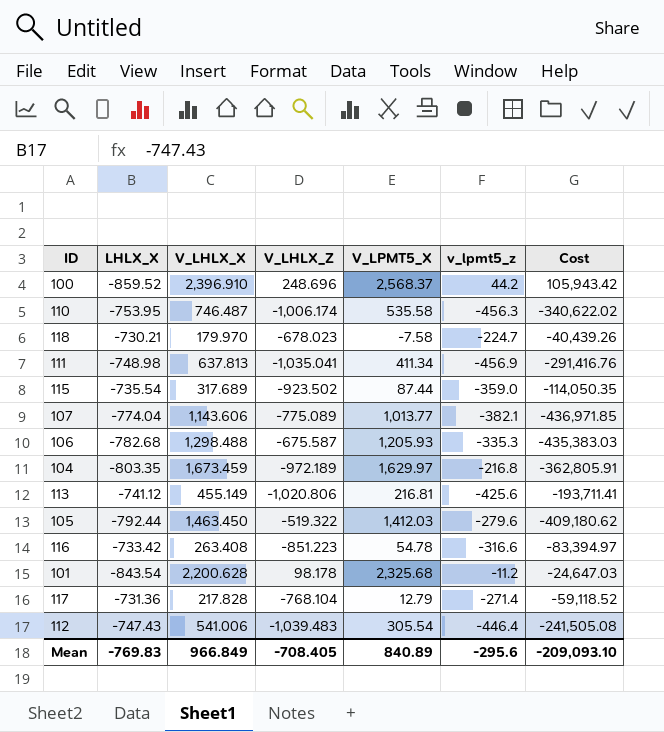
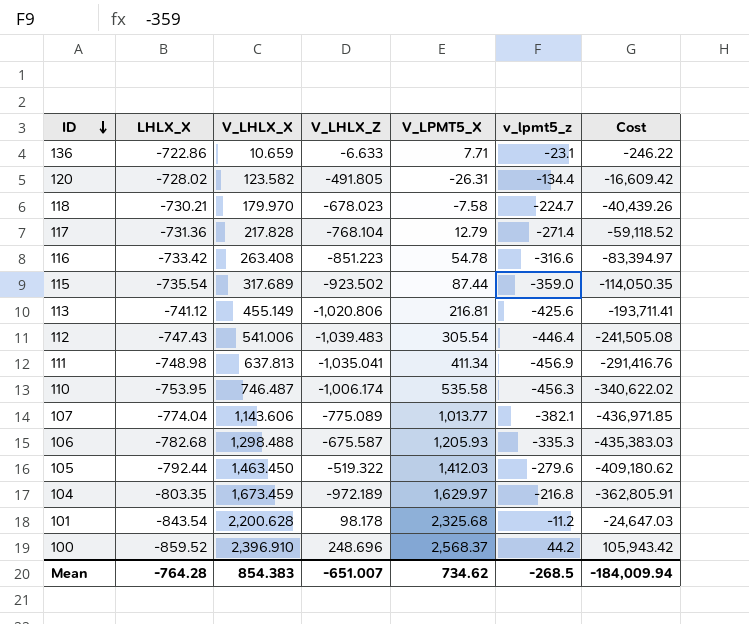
row order: none -> ID descending
row 136: none -> -722.86 | 10.659 | -6.633 | 7.71 | -23.1 | -246.22
row 120: none -> -728.02 | 123.582 | -491.805 | -26.31 | -134.4 | -16,609.42
Mean | LHLX_X: -769.83 -> -764.28
Mean | V_LHLX_X: 966.849 -> 854.383
Mean | V_LHLX_Z: -708.405 -> -651.007
Mean | V_LPMT5_X: 840.89 -> 734.62
Mean | v_lpmt5_z: -295.6 -> -268.5
Mean | Cost: -209,093.10 -> -184,009.94

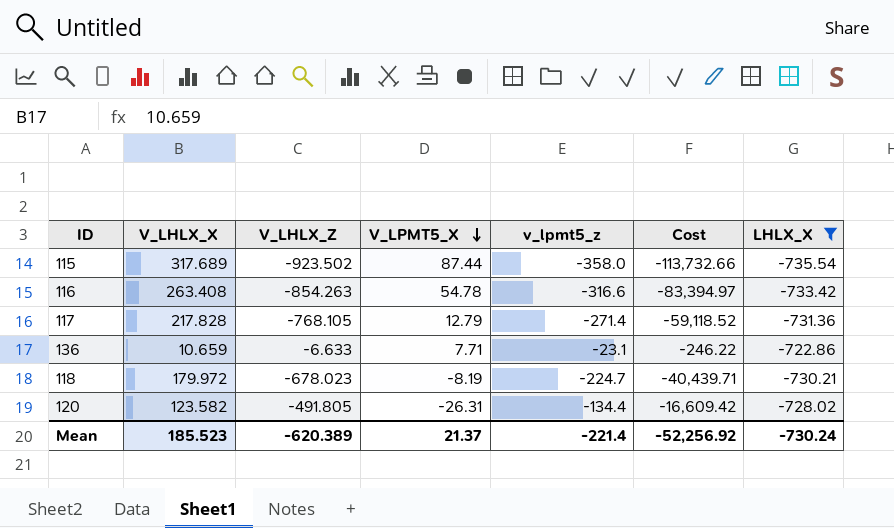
filter: none -> LHLX_X >= -735.54
row order: ID descending -> V_LPMT5_X descending
column LHLX_X | position: 2 -> 7
115 | v_lpmt5_z: -359.0 -> -358.0
115 | Cost: -114,050.35 -> -113,732.66
116 | V_LHLX_Z: -851.223 -> -854.263
117 | V_LHLX_Z: -768.104 -> -768.105
118 | V_LHLX_X: 179.970 -> 179.972
118 | V_LPMT5_X: -7.58 -> -8.19
118 | Cost: -40,439.26 -> -40,439.71
Mean | V_LHLX_X: 854.383 -> 185.523
Mean | V_LHLX_Z: -651.007 -> -620.389
Mean | V_LPMT5_X: 734.62 -> 21.37
Mean | v_lpmt5_z: -268.5 -> -221.4
Mean | Cost: -184,009.94 -> -52,256.92
Mean | LHLX_X: -764.28 -> -730.24

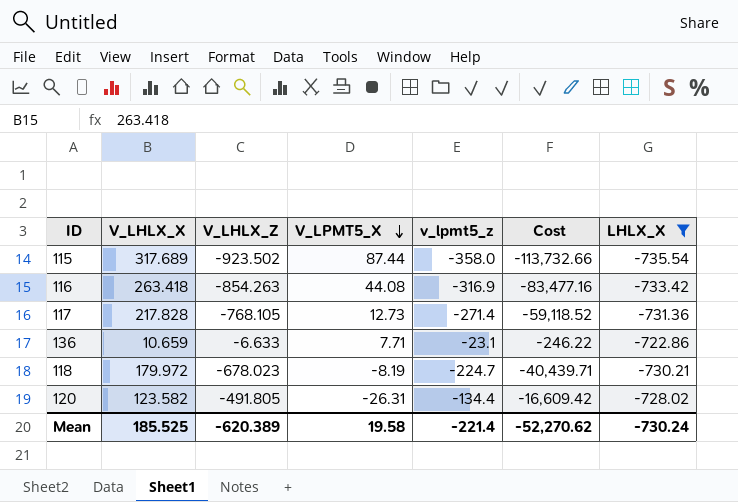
116 | V_LHLX_X: 263.408 -> 263.418
116 | V_LPMT5_X: 54.78 -> 44.08
116 | v_lpmt5_z: -316.6 -> -316.9
116 | Cost: -83,394.97 -> -83,477.16
117 | V_LPMT5_X: 12.79 -> 12.73
Mean | V_LHLX_X: 185.523 -> 185.525
Mean | V_LPMT5_X: 21.37 -> 19.58
Mean | Cost: -52,256.92 -> -52,270.62

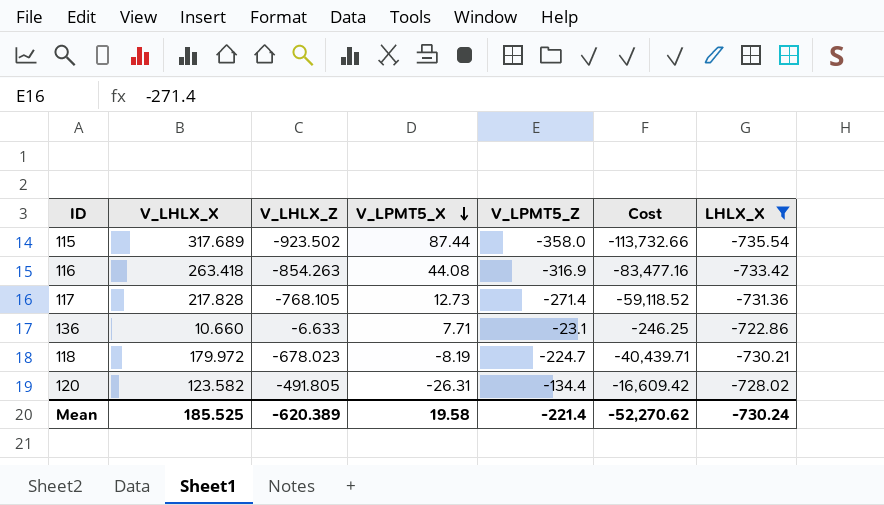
column name: v_lpmt5_z -> V_LPMT5_Z
136 | V_LHLX_X: 10.659 -> 10.660
136 | Cost: -246.22 -> -246.25

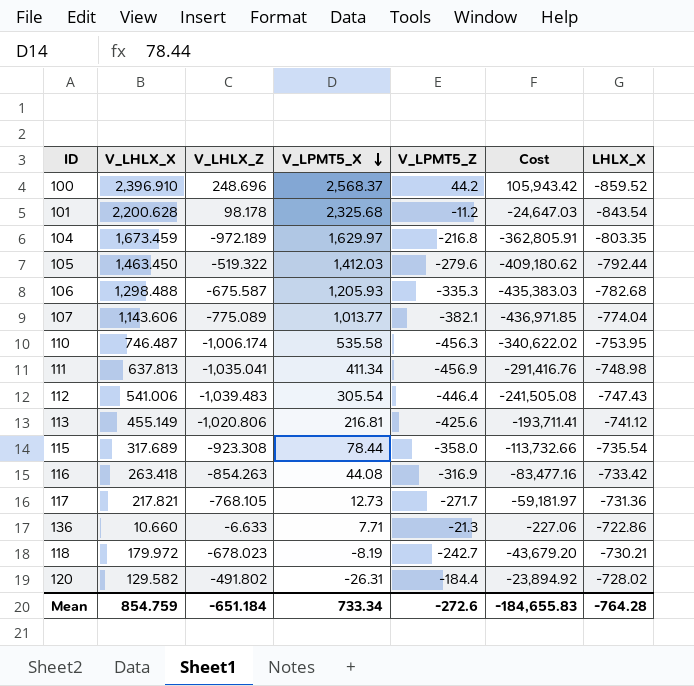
filter: LHLX_X >= -735.54 -> none
115 | V_LHLX_Z: -923.502 -> -923.308
115 | V_LPMT5_X: 87.44 -> 78.44
117 | V_LHLX_X: 217.828 -> 217.821
117 | V_LPMT5_Z: -271.4 -> -271.7
117 | Cost: -59,118.52 -> -59,181.97
136 | V_LPMT5_Z: -23.1 -> -21.3
136 | Cost: -246.25 -> -227.06
118 | V_LPMT5_Z: -224.7 -> -242.7
118 | Cost: -40,439.71 -> -43,679.20
120 | V_LHLX_X: 123.582 -> 129.582
120 | V_LHLX_Z: -491.805 -> -491.802
120 | V_LPMT5_Z: -134.4 -> -184.4
120 | Cost: -16,609.42 -> -23,894.92
Mean | V_LHLX_X: 185.525 -> 854.759
Mean | V_LHLX_Z: -620.389 -> -651.184
Mean | V_LPMT5_X: 19.58 -> 733.34
Mean | V_LPMT5_Z: -221.4 -> -272.6
Mean | Cost: -52,270.62 -> -184,655.83
Mean | LHLX_X: -730.24 -> -764.28

